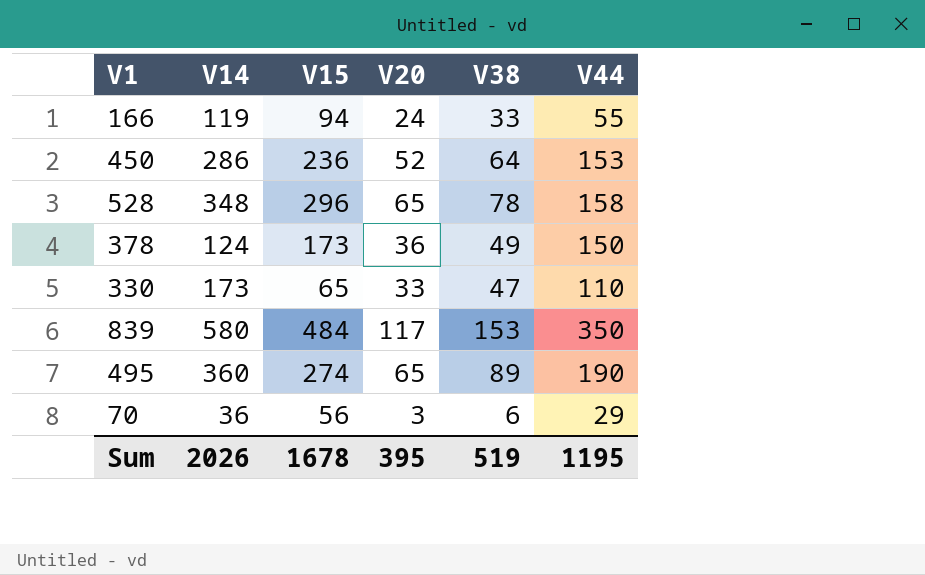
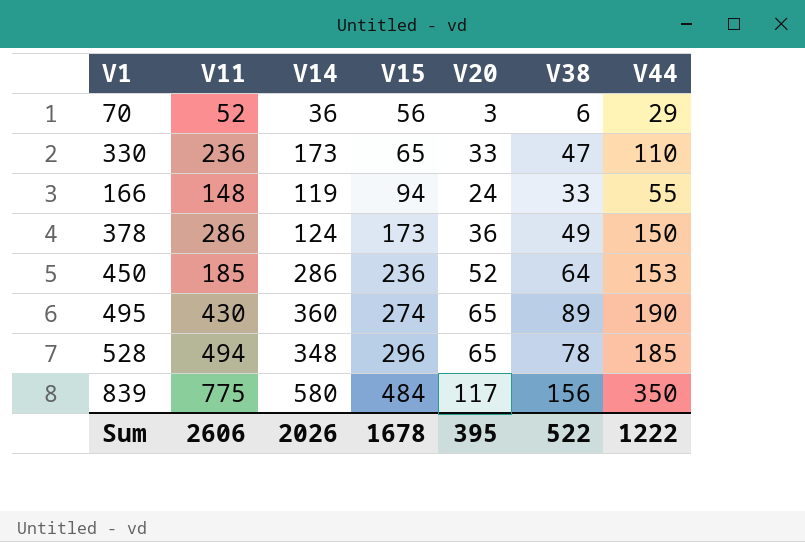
row order: none -> V15 ascending
column V11 | position: none -> 2
528 | V44: 158 -> 185
839 | V38: 153 -> 156
Sum | V38: 519 -> 522
Sum | V44: 1195 -> 1222

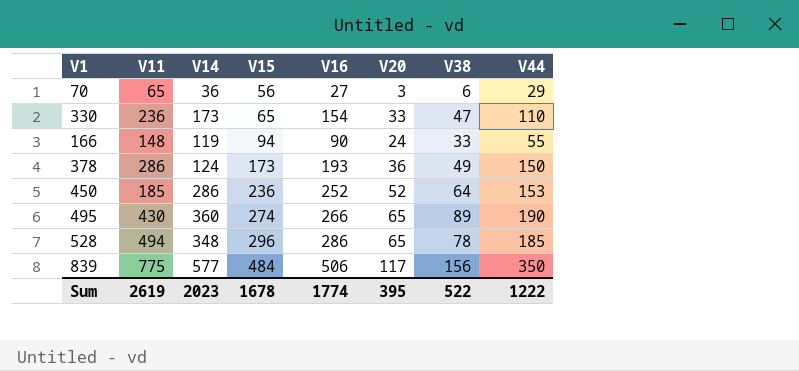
column V16 | position: none -> 5
70 | V11: 52 -> 65
839 | V14: 580 -> 577
Sum | V11: 2606 -> 2619
Sum | V14: 2026 -> 2023

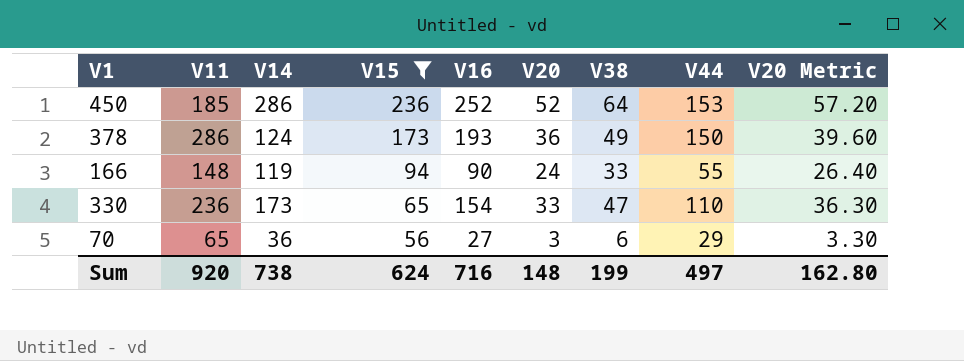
filter: none -> V15 <= 236
row order: V15 ascending -> V15 descending
column V20 Metric | formula: none -> [V20] * 1.1
Sum | V11: 2619 -> 920
Sum | V14: 2023 -> 738
Sum | V15: 1678 -> 624
Sum | V16: 1774 -> 716
Sum | V20: 395 -> 148
Sum | V38: 522 -> 199
Sum | V44: 1222 -> 497

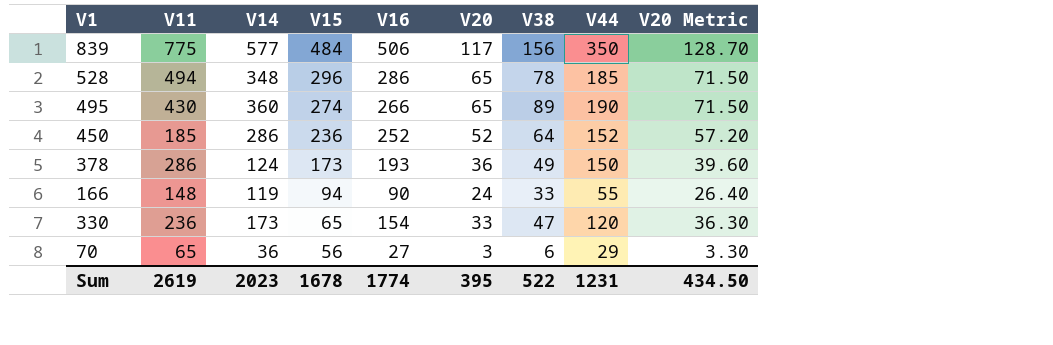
filter: V15 <= 236 -> none
450 | V44: 153 -> 152
330 | V44: 110 -> 120
Sum | V11: 920 -> 2619
Sum | V14: 738 -> 2023
Sum | V15: 624 -> 1678
Sum | V16: 716 -> 1774
Sum | V20: 148 -> 395
Sum | V38: 199 -> 522
Sum | V44: 497 -> 1231
Sum | V20 Metric: 162.80 -> 434.50

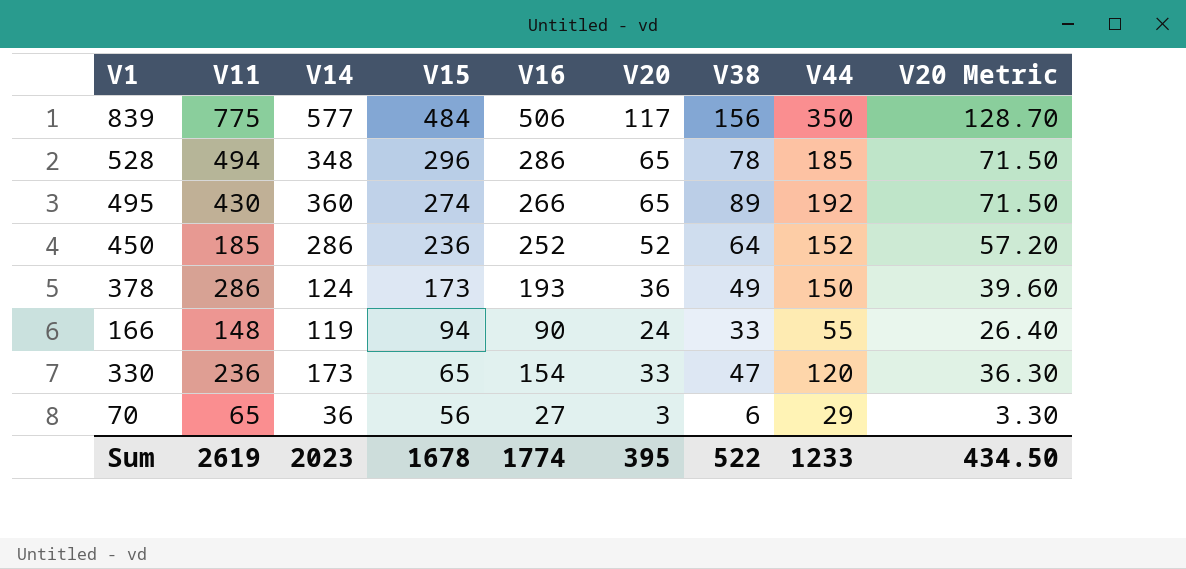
495 | V44: 190 -> 192
Sum | V44: 1231 -> 1233

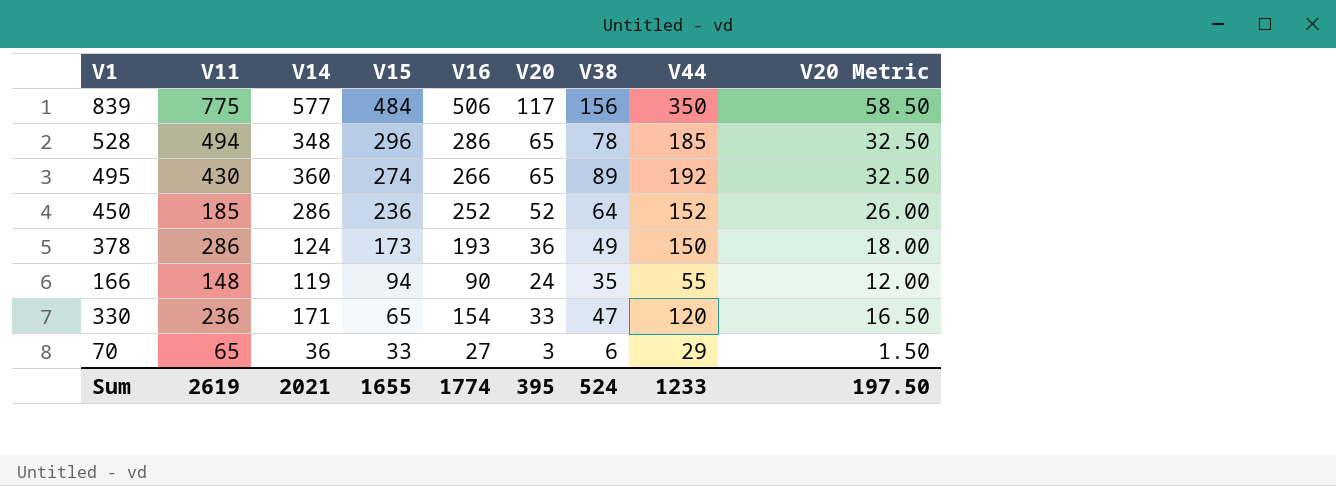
column V20 Metric | formula: [V20] * 1.1 -> [V20] * 0.5
166 | V38: 33 -> 35
330 | V14: 173 -> 171
70 | V15: 56 -> 33
Sum | V14: 2023 -> 2021
Sum | V15: 1678 -> 1655
Sum | V38: 522 -> 524
Sum | V20 Metric: 434.50 -> 197.50

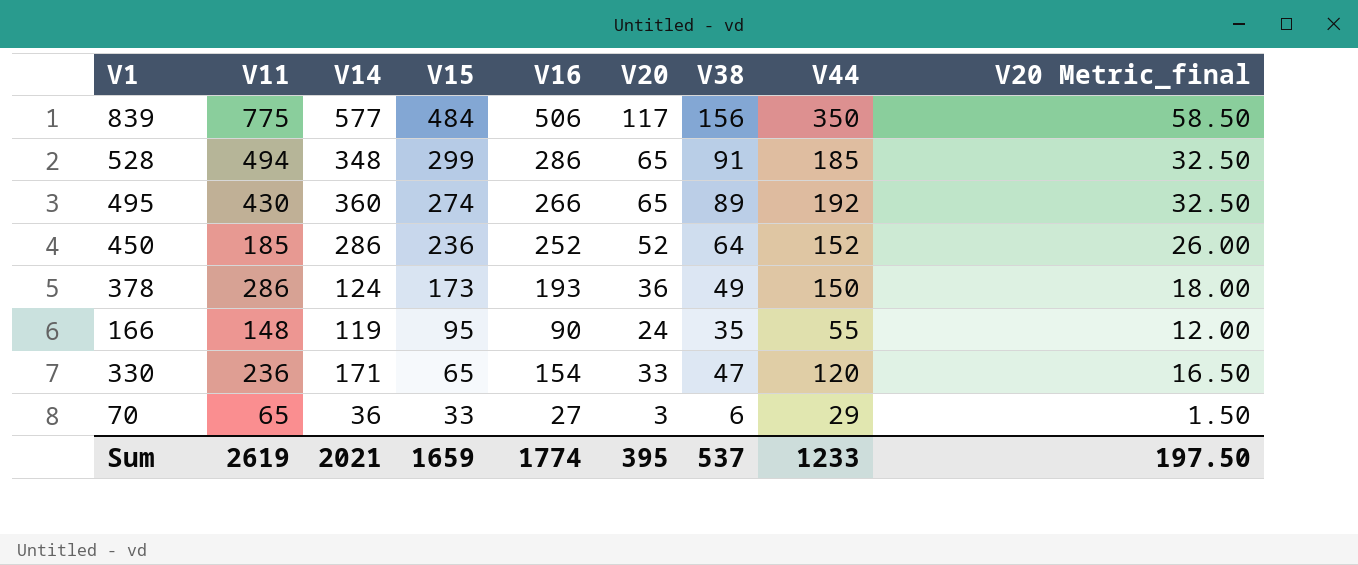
column name: V20 Metric -> V20 Metric_final
528 | V15: 296 -> 299
528 | V38: 78 -> 91
166 | V15: 94 -> 95
Sum | V15: 1655 -> 1659
Sum | V38: 524 -> 537

